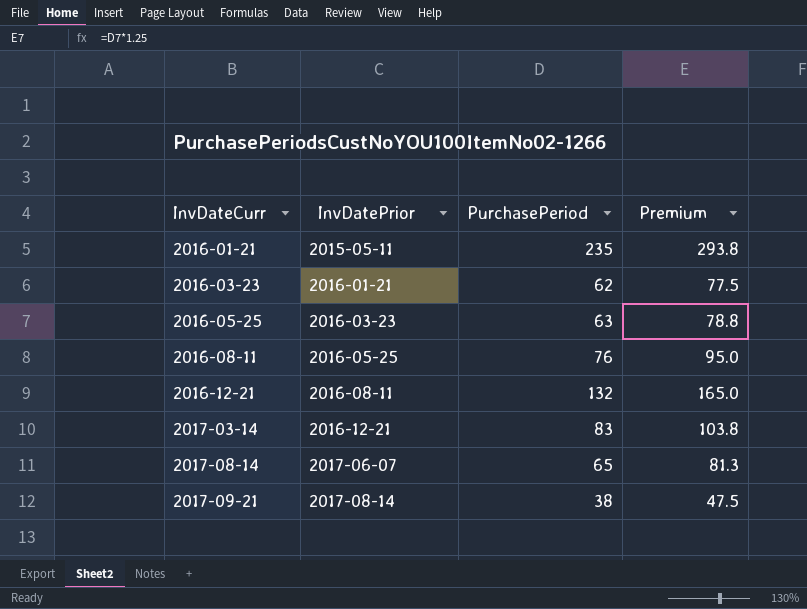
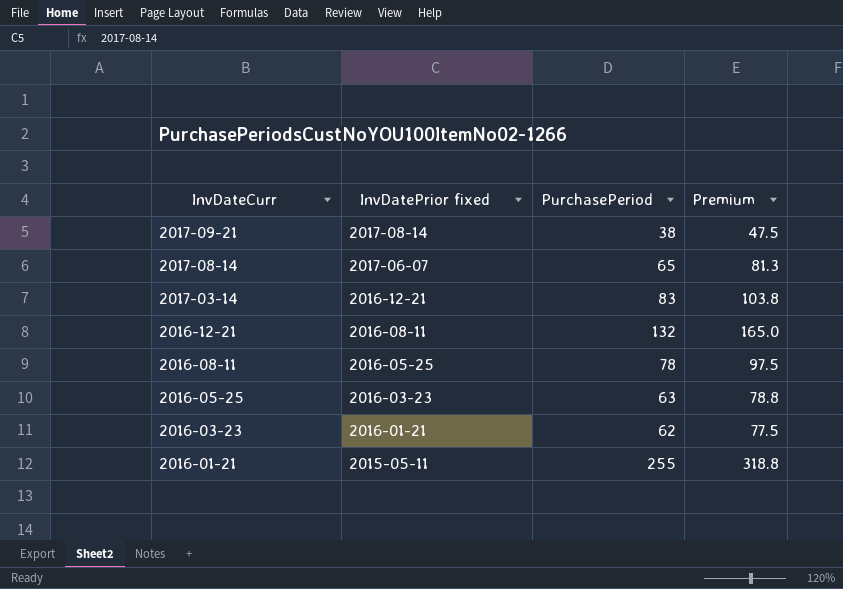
row order: InvDateCurr ascending -> InvDateCurr descending
column name: InvDatePrior -> InvDatePrior fixed
2016-08-11 | PurchasePeriod: 76 -> 78
2016-08-11 | Premium: 95.0 -> 97.5
2016-01-21 | PurchasePeriod: 235 -> 255
2016-01-21 | Premium: 293.8 -> 318.8

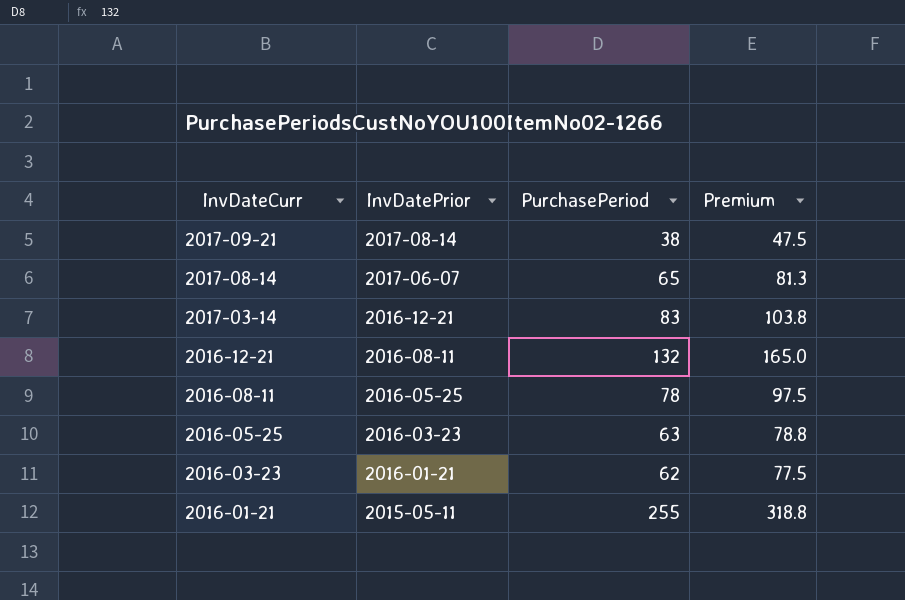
column name: InvDatePrior fixed -> InvDatePrior

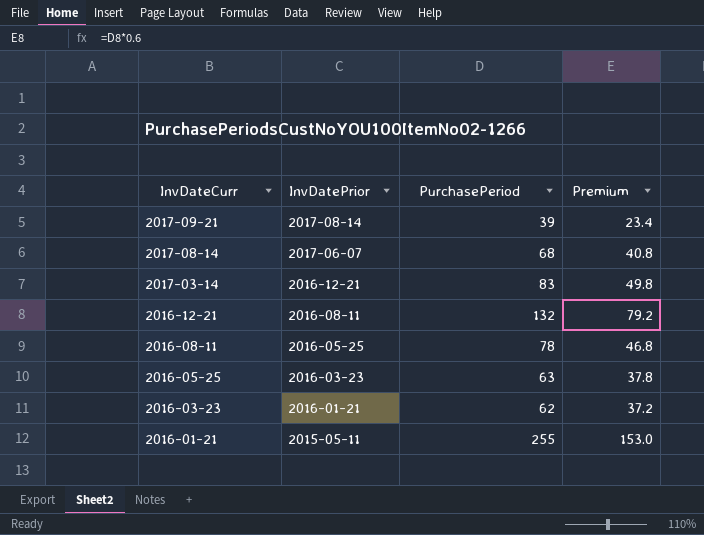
column Premium | formula: [PurchasePeriod] * 1.25 -> [PurchasePeriod] * 0.6
2017-09-21 | PurchasePeriod: 38 -> 39
2017-08-14 | PurchasePeriod: 65 -> 68

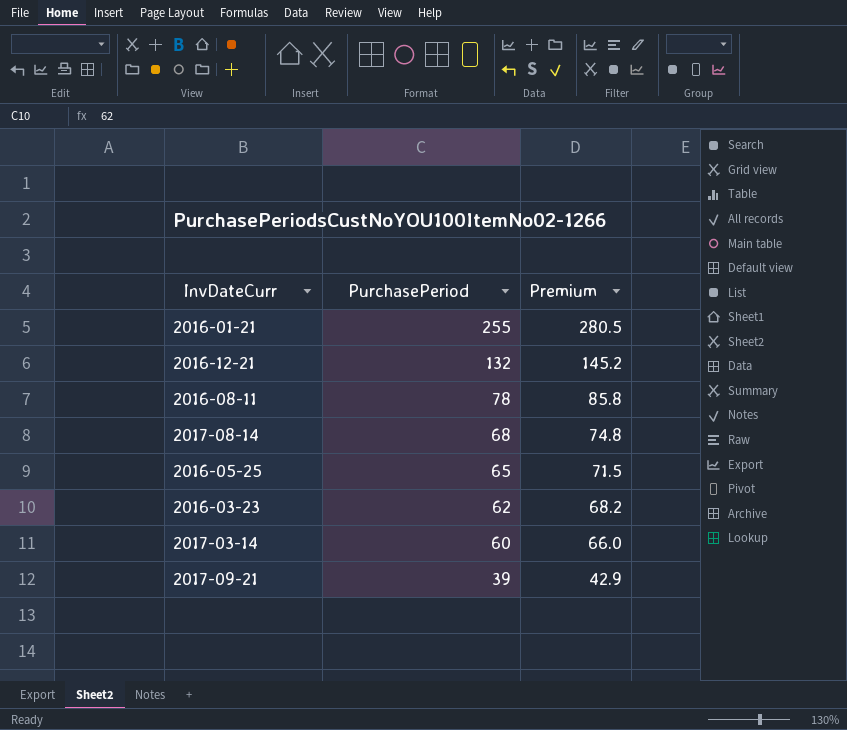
row order: InvDateCurr descending -> PurchasePeriod descending
column InvDatePrior | position: 2 -> none
column Premium | formula: [PurchasePeriod] * 0.6 -> [PurchasePeriod] * 1.1
2016-05-25 | PurchasePeriod: 63 -> 65
2017-03-14 | PurchasePeriod: 83 -> 60

